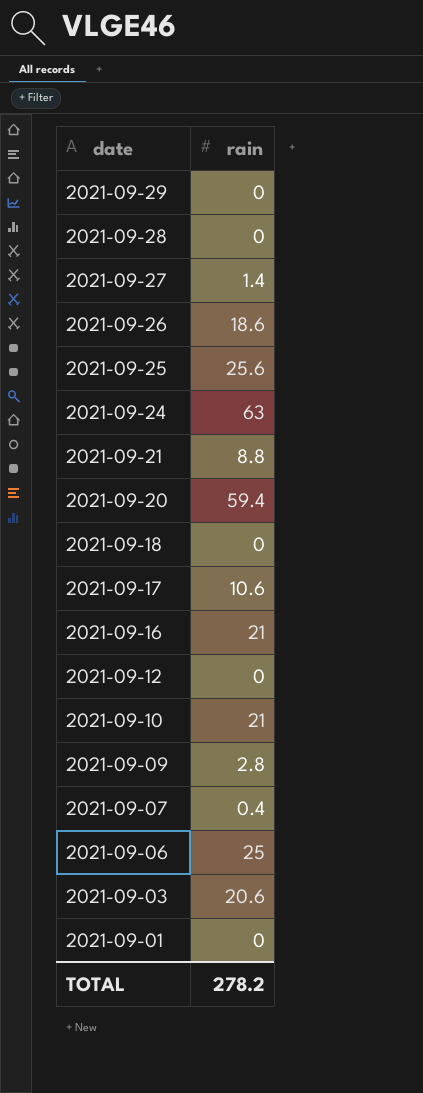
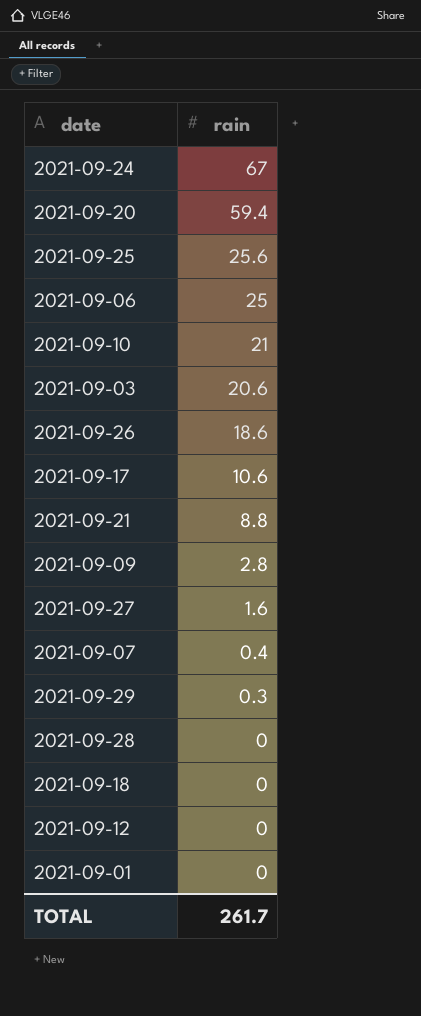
row order: date descending -> rain descending
row 2021-09-16: 21 -> none
2021-09-24 | rain: 63 -> 67
2021-09-27 | rain: 1.4 -> 1.6
2021-09-29 | rain: 0 -> 0.3
TOTAL | rain: 278.2 -> 261.7

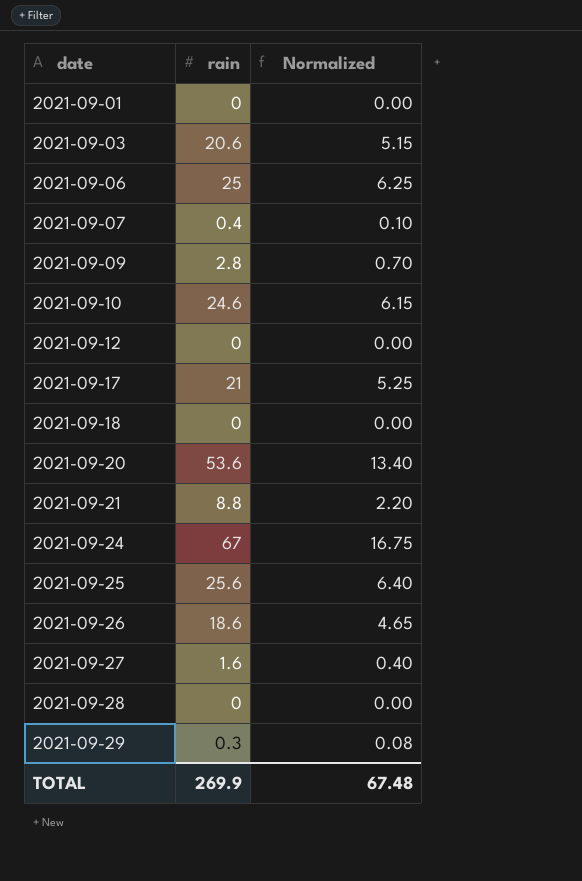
row order: rain descending -> date ascending
column Normalized | formula: none -> [rain] * 0.25
2021-09-10 | rain: 21 -> 24.6
2021-09-17 | rain: 10.6 -> 21
2021-09-20 | rain: 59.4 -> 53.6
TOTAL | rain: 261.7 -> 269.9

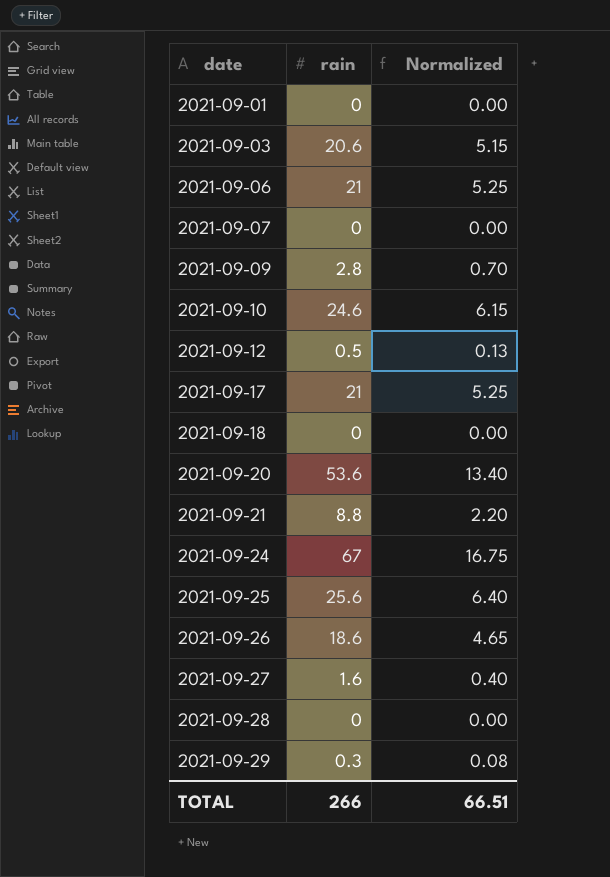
2021-09-06 | rain: 25 -> 21
2021-09-06 | Normalized: 6.25 -> 5.25
2021-09-07 | rain: 0.4 -> 0
2021-09-07 | Normalized: 0.10 -> 0.00
2021-09-12 | rain: 0 -> 0.5
2021-09-12 | Normalized: 0.00 -> 0.13
TOTAL | rain: 269.9 -> 266
TOTAL | Normalized: 67.48 -> 66.51

